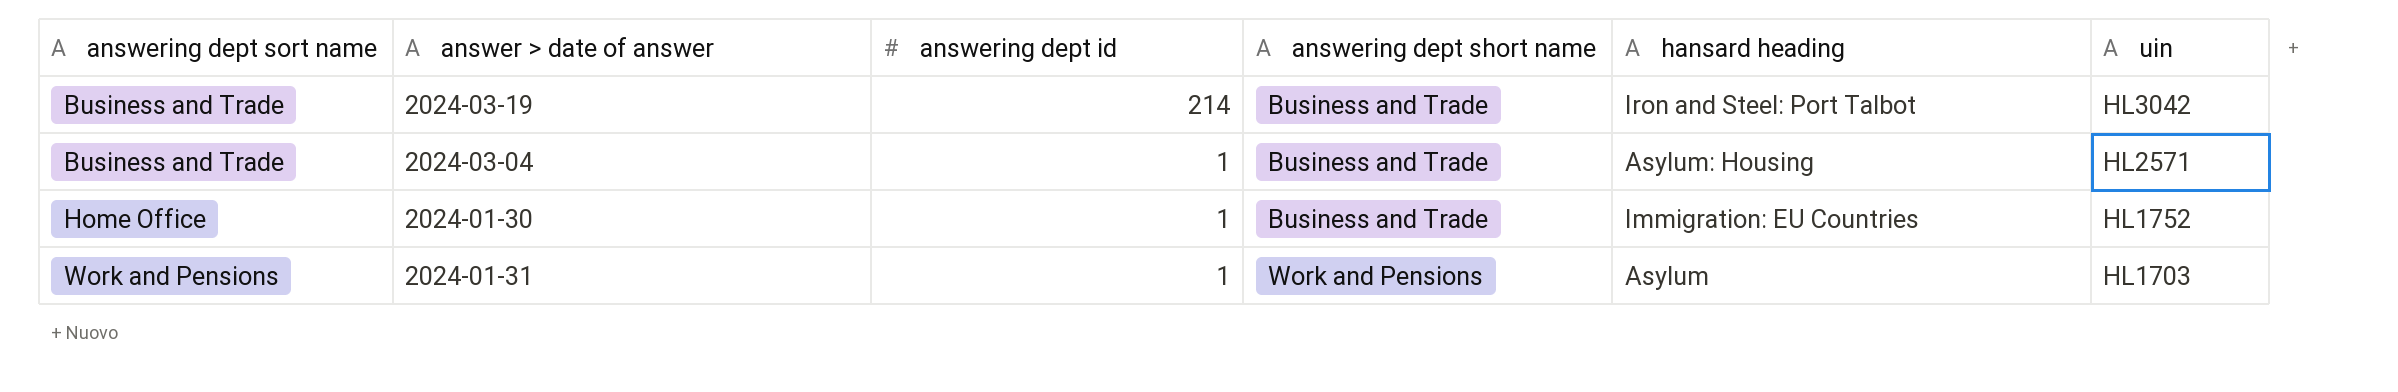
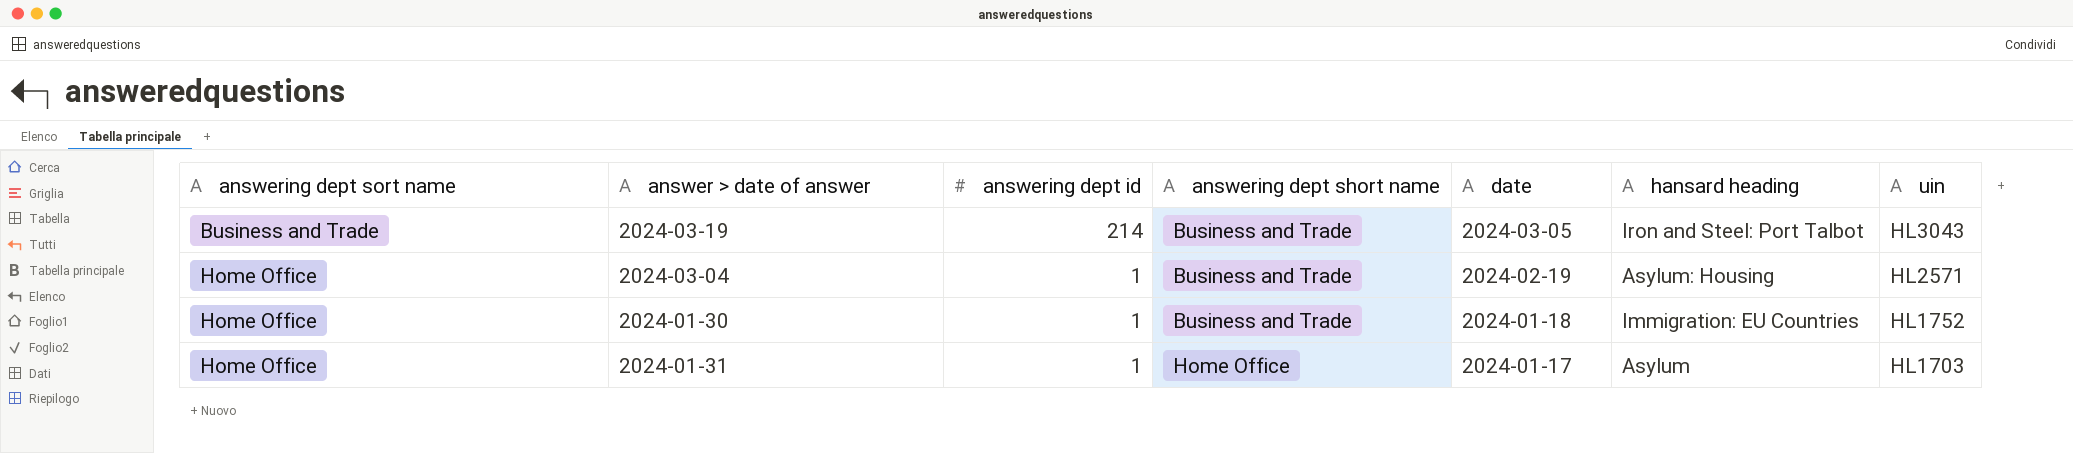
column date | position: none -> 5
2024-03-19 | uin: HL3042 -> HL3043
2024-03-04 | answering dept sort name: Business and Trade -> Home Office
2024-01-31 | answering dept sort name: Work and Pensions -> Home Office
2024-01-31 | answering dept short name: Work and Pensions -> Home Office

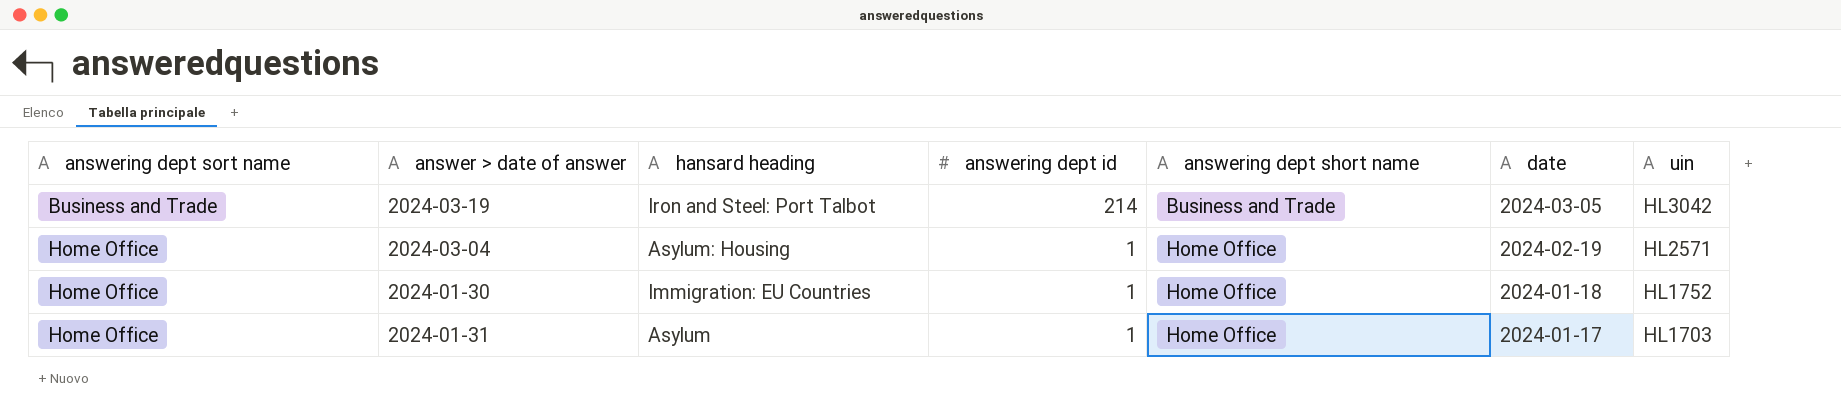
column hansard heading | position: 6 -> 3
2024-03-19 | uin: HL3043 -> HL3042
2024-03-04 | answering dept short name: Business and Trade -> Home Office
2024-01-30 | answering dept short name: Business and Trade -> Home Office

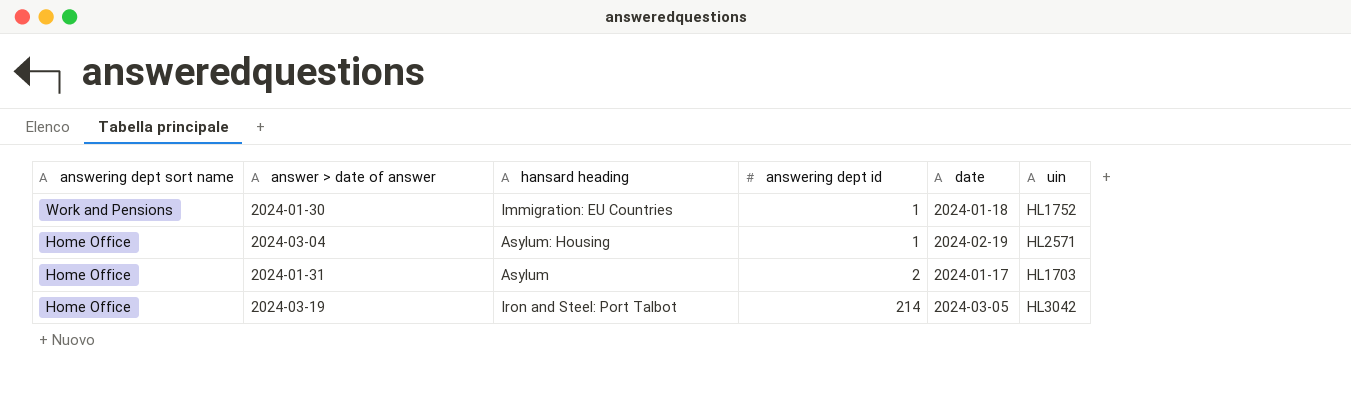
row order: answering dept sort name ascending -> answering dept sort name descending
column answering dept short name | position: 5 -> none
2024-01-30 | answering dept sort name: Home Office -> Work and Pensions
2024-01-31 | answering dept id: 1 -> 2
2024-03-19 | answering dept sort name: Business and Trade -> Home Office

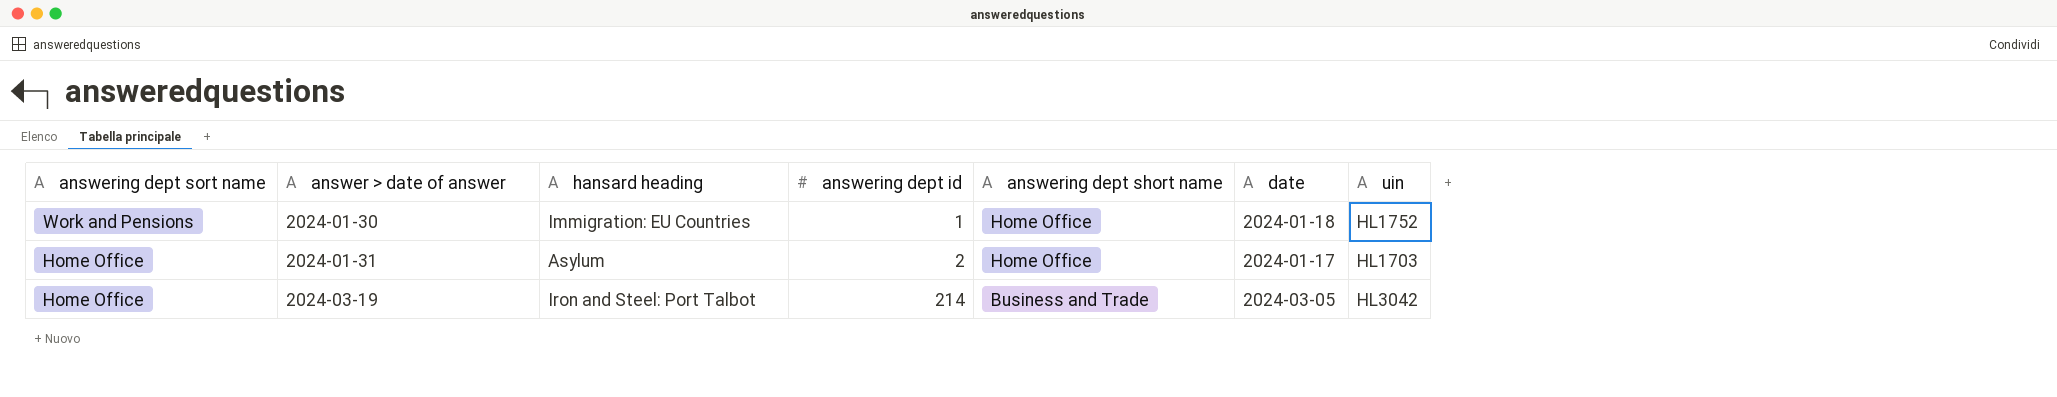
column answering dept short name | position: none -> 5
row 2024-03-04: Home Office | Asylum: Housing | 1 | 2024-02-19 | HL2571 -> none

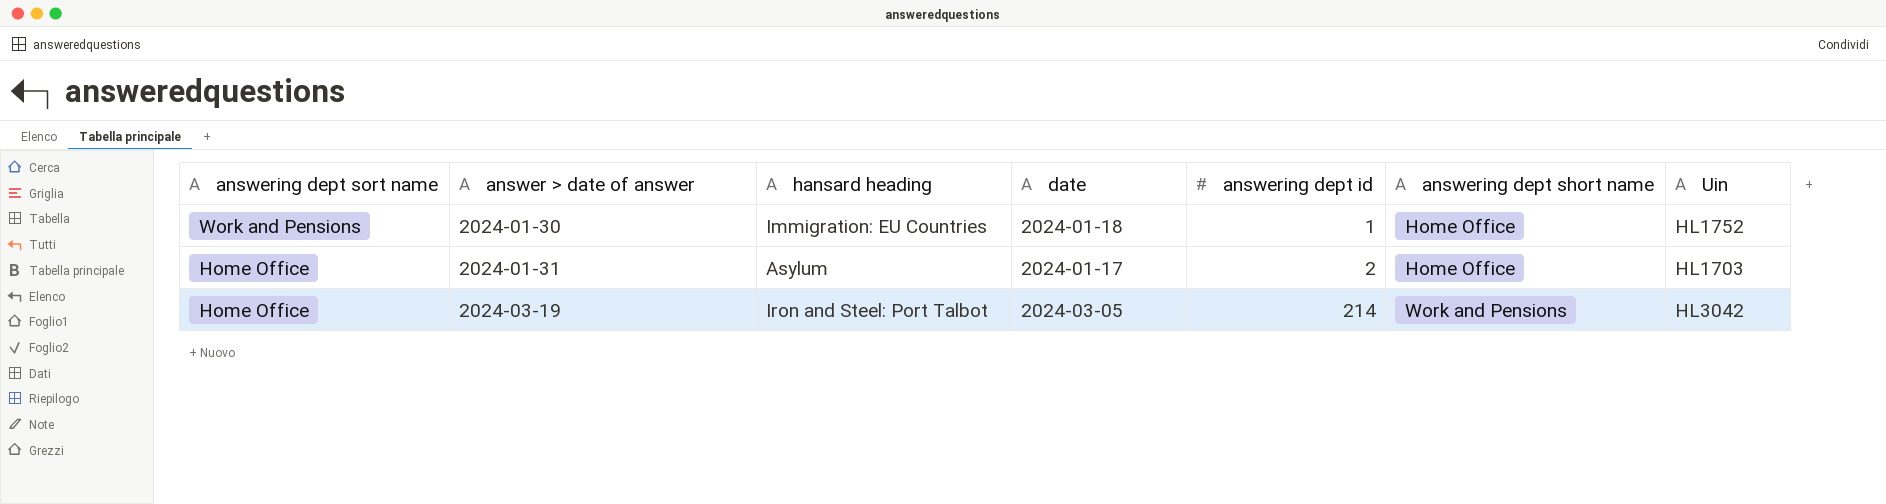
column date | position: 6 -> 4
column name: uin -> Uin
2024-03-19 | answering dept short name: Business and Trade -> Work and Pensions

